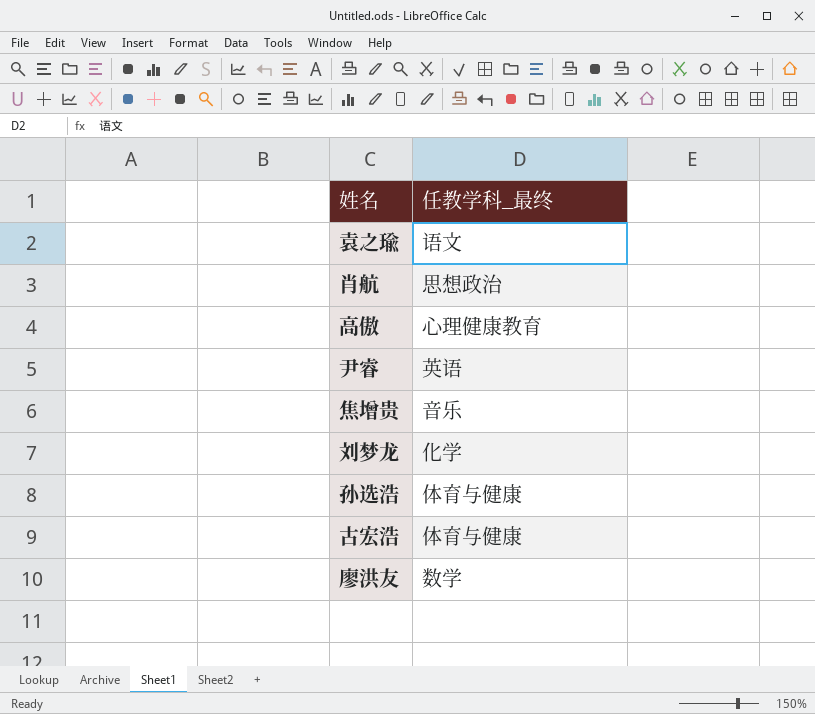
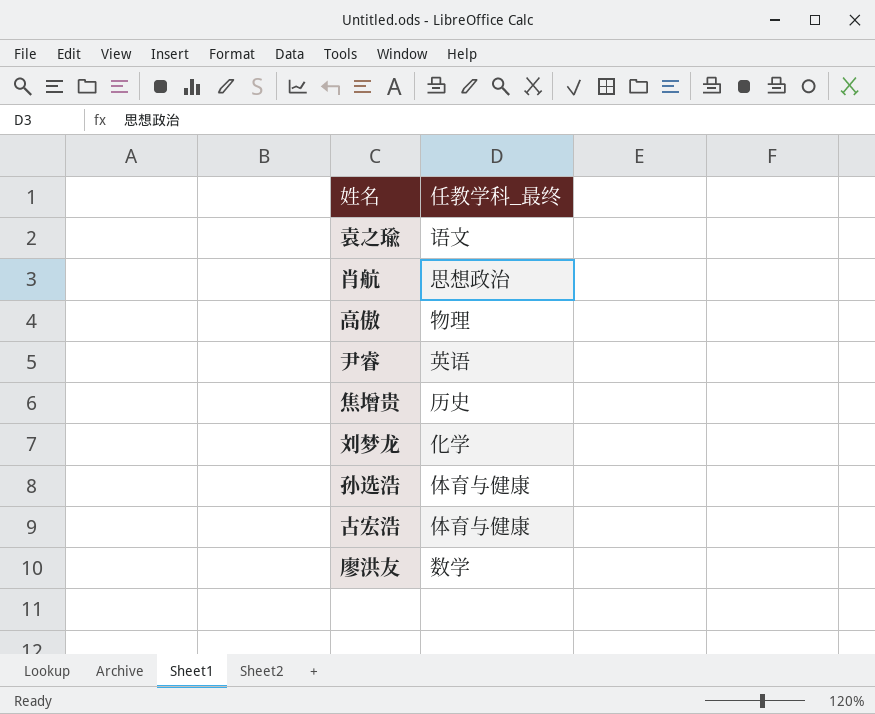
高傲 | 任教学科_最终: 心理健康教育 -> 物理
焦增贵 | 任教学科_最终: 音乐 -> 历史

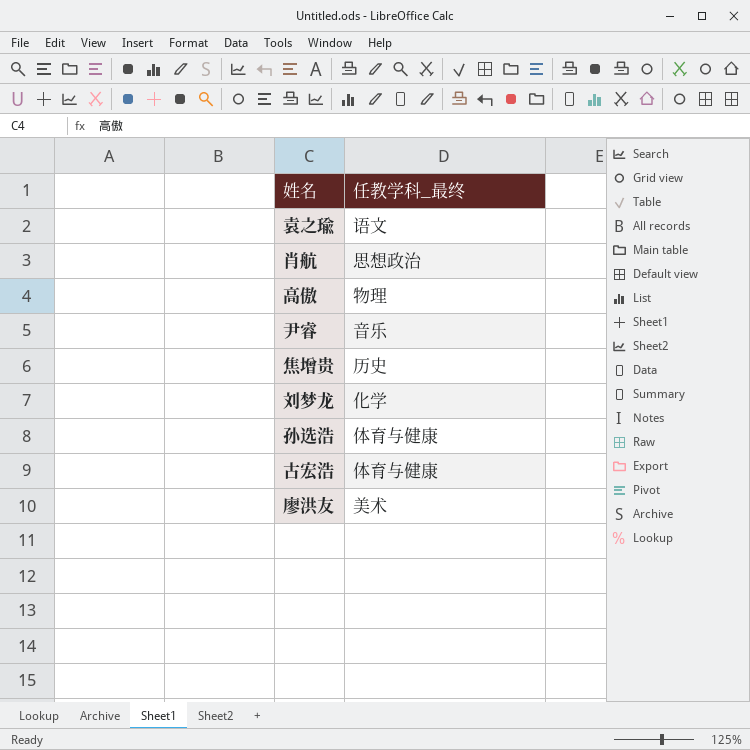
尹睿 | 任教学科_最终: 英语 -> 音乐
廖洪友 | 任教学科_最终: 数学 -> 美术

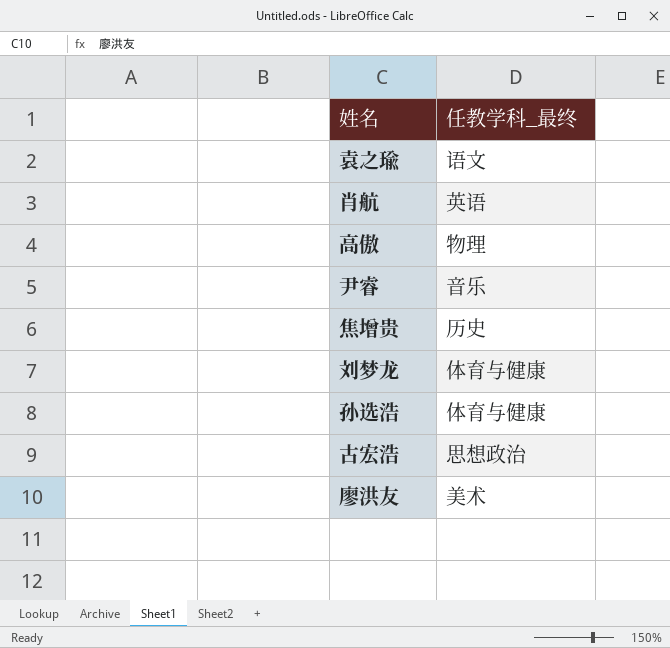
肖航 | 任教学科_最终: 思想政治 -> 英语
刘梦龙 | 任教学科_最终: 化学 -> 体育与健康
古宏浩 | 任教学科_最终: 体育与健康 -> 思想政治

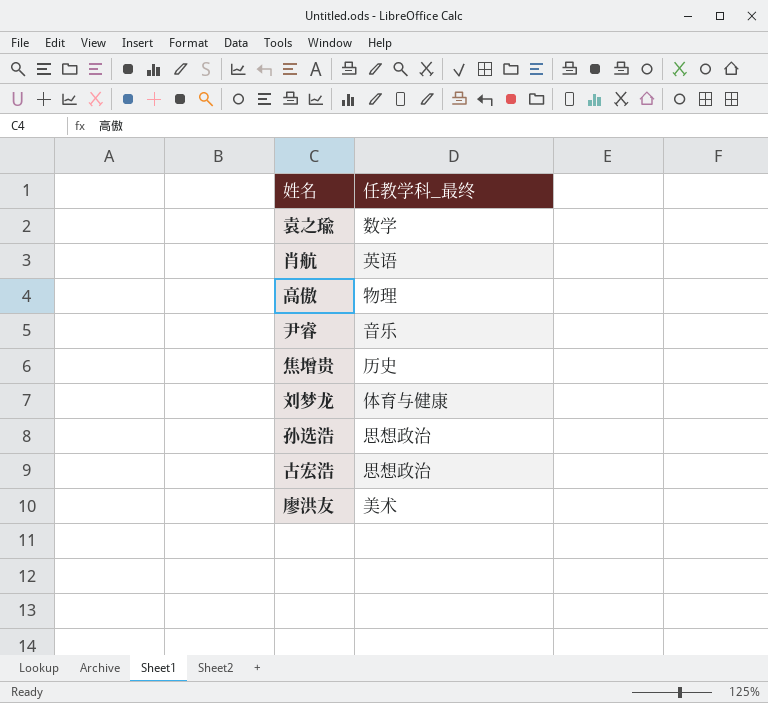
袁之瑜 | 任教学科_最终: 语文 -> 数学
孙选浩 | 任教学科_最终: 体育与健康 -> 思想政治

